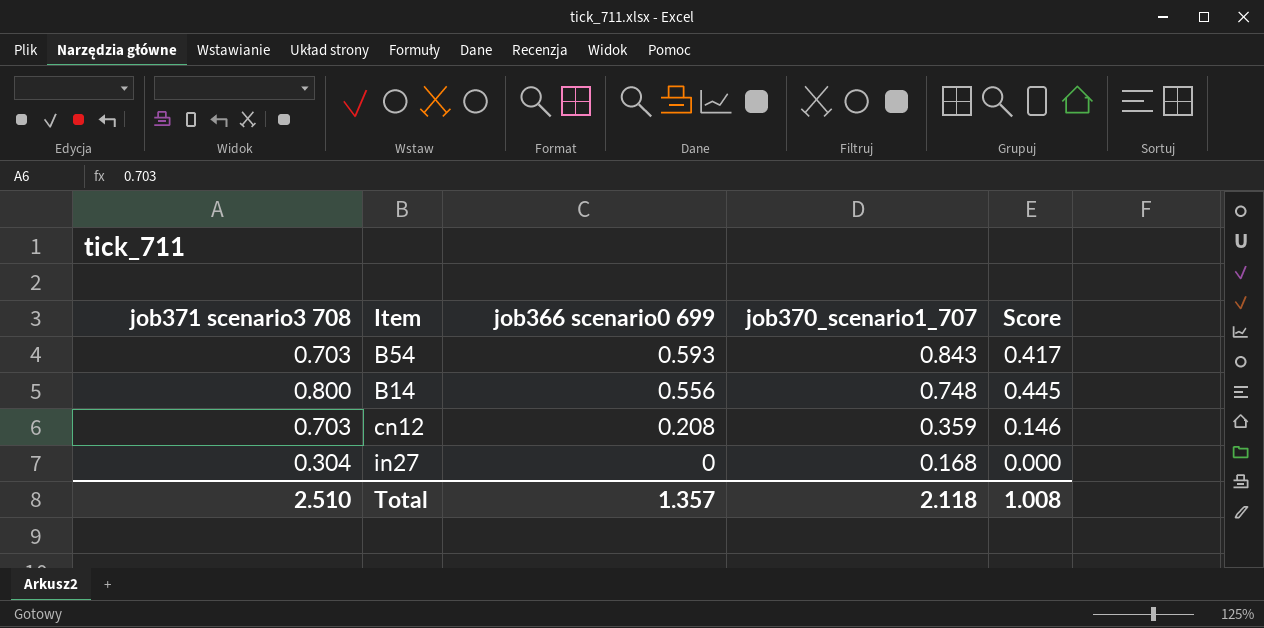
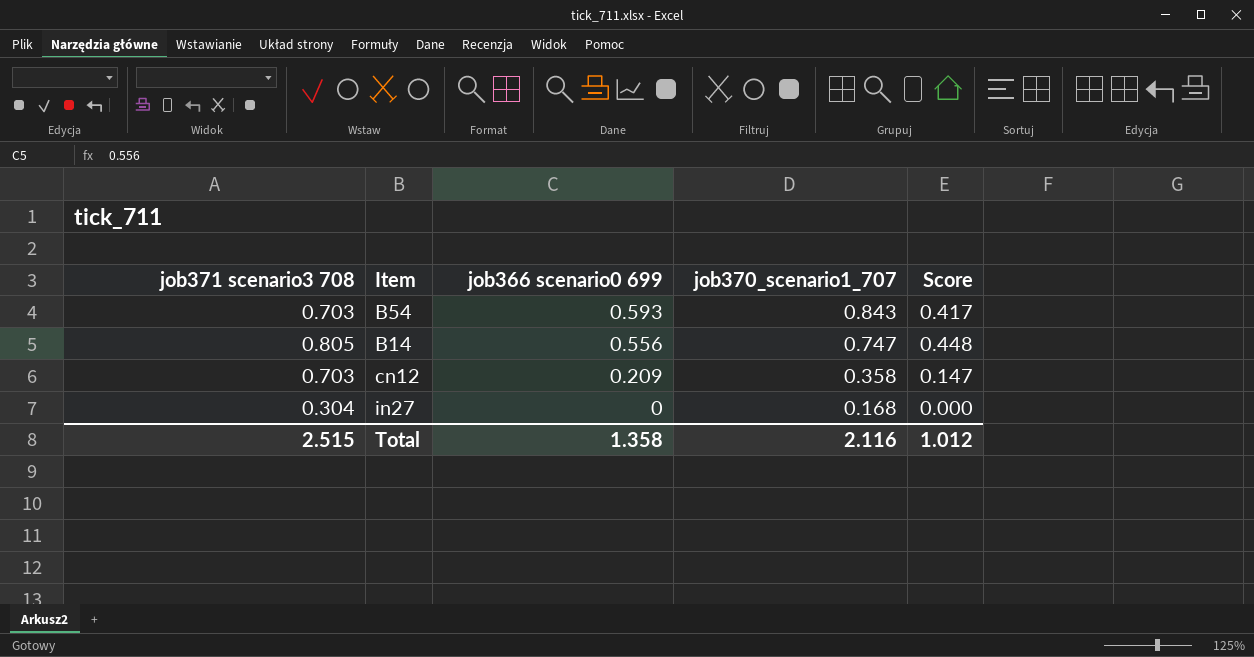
B14 | job371 scenario3 708: 0.800 -> 0.805
B14 | job370_scenario1_707: 0.748 -> 0.747
B14 | Score: 0.445 -> 0.448
cn12 | job366 scenario0 699: 0.208 -> 0.209
cn12 | job370_scenario1_707: 0.359 -> 0.358
cn12 | Score: 0.146 -> 0.147
Total | job371 scenario3 708: 2.510 -> 2.515
Total | job366 scenario0 699: 1.357 -> 1.358
Total | job370_scenario1_707: 2.118 -> 2.116
Total | Score: 1.008 -> 1.012

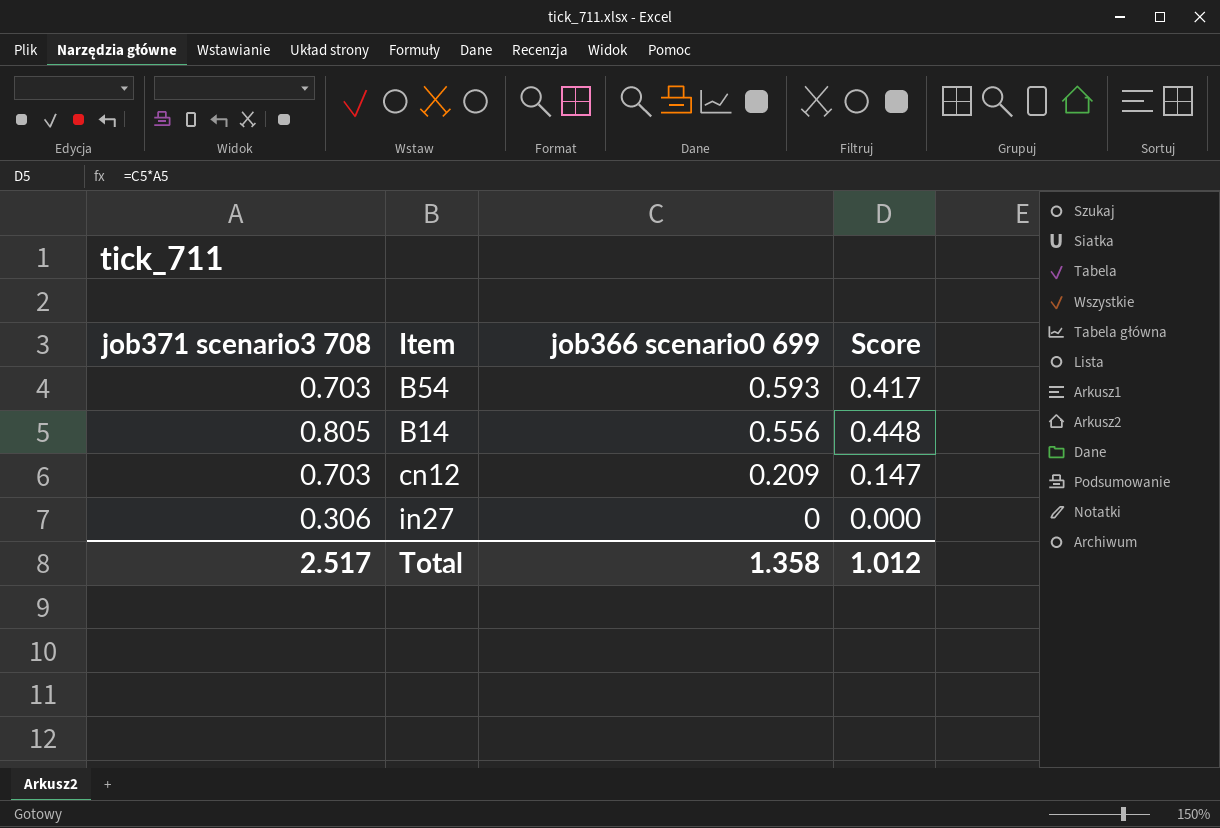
column job370_scenario1_707 | position: 4 -> none
in27 | job371 scenario3 708: 0.304 -> 0.306
Total | job371 scenario3 708: 2.515 -> 2.517

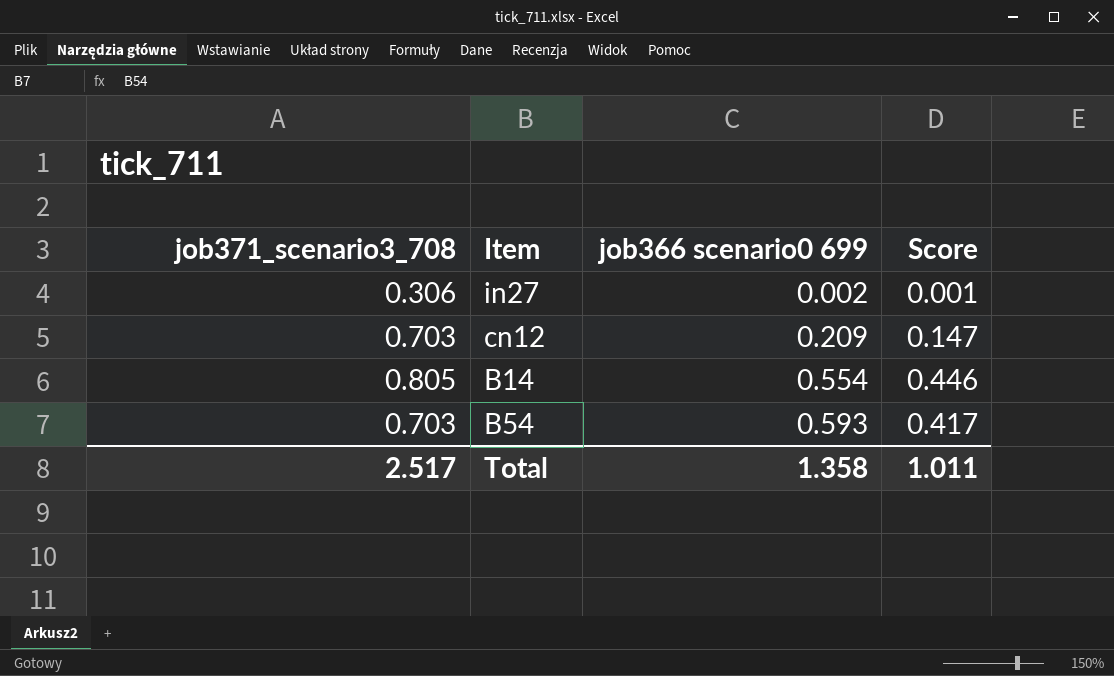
row order: job366 scenario0 699 descending -> job366 scenario0 699 ascending
column name: job371 scenario3 708 -> job371_scenario3_708
in27 | job366 scenario0 699: 0 -> 0.002
in27 | Score: 0.000 -> 0.001
B14 | job366 scenario0 699: 0.556 -> 0.554
B14 | Score: 0.448 -> 0.446
Total | Score: 1.012 -> 1.011

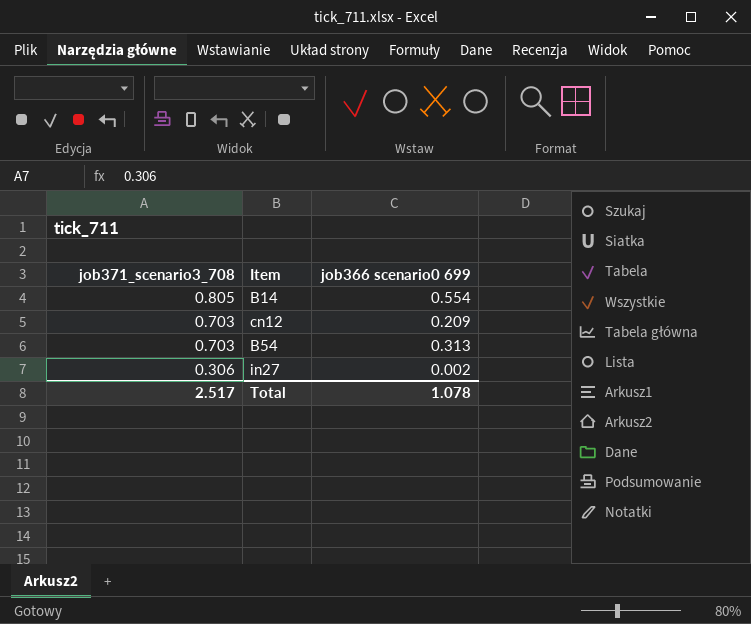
row order: job366 scenario0 699 ascending -> job371_scenario3_708 descending
column Score | formula: [job371_scenario3_708] * [job366 scenario0 699] -> none
B54 | job366 scenario0 699: 0.593 -> 0.313
Total | job366 scenario0 699: 1.358 -> 1.078

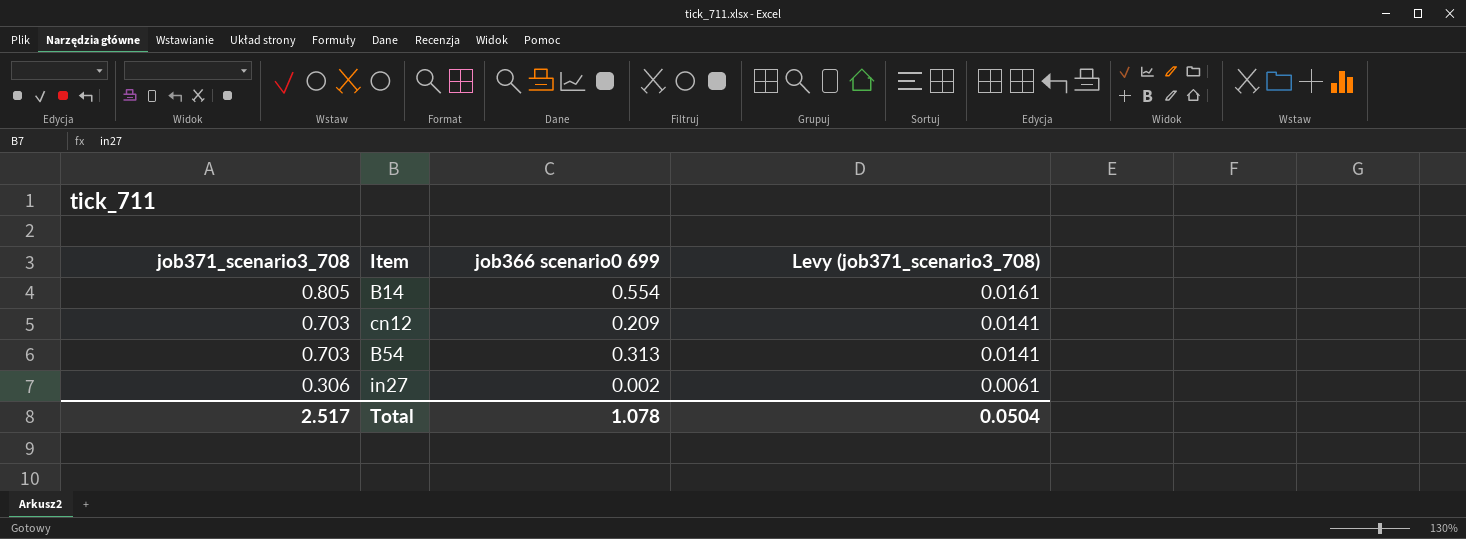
column Levy (job371_scenario3_708) | formula: none -> [job371_scenario3_708] * 0.02

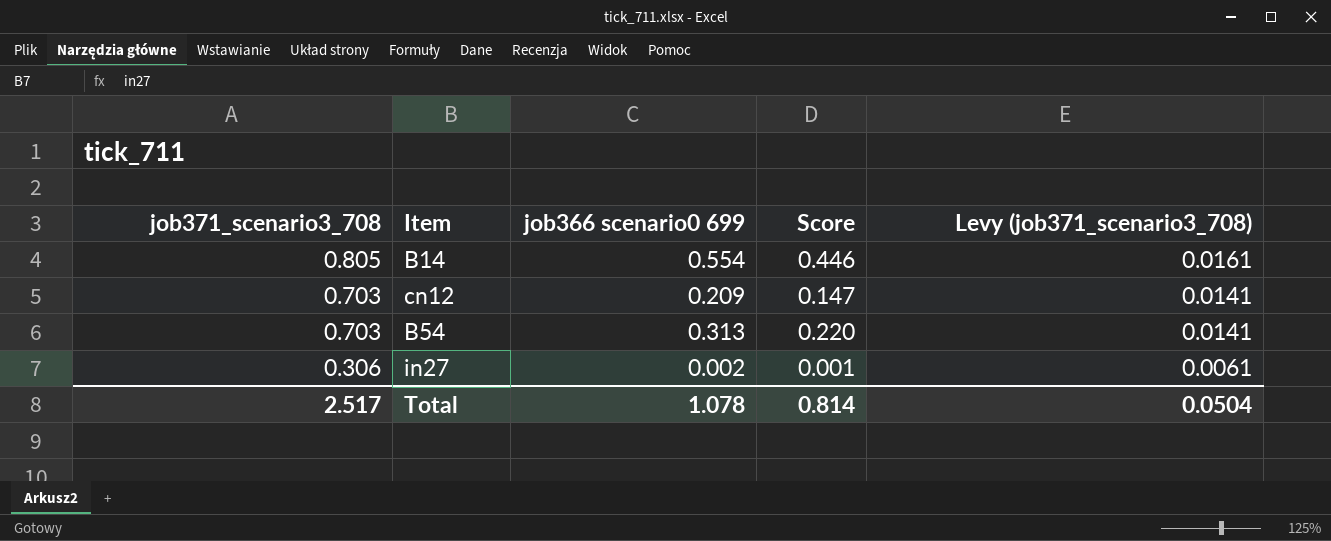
column Score | formula: none -> [job371_scenario3_708] * [job366 scenario0 699]

